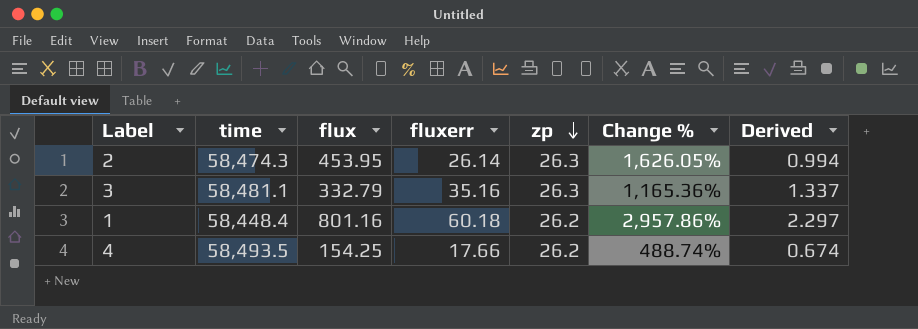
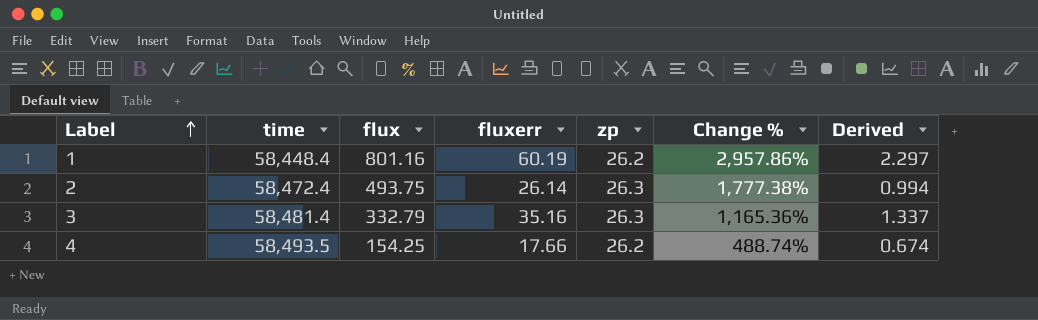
row order: zp descending -> Label ascending
1 | fluxerr: 60.18 -> 60.19
2 | time: 58,474.3 -> 58,472.4
2 | flux: 453.95 -> 493.75
2 | Change %: 1,626.05% -> 1,777.38%
3 | time: 58,481.1 -> 58,481.4

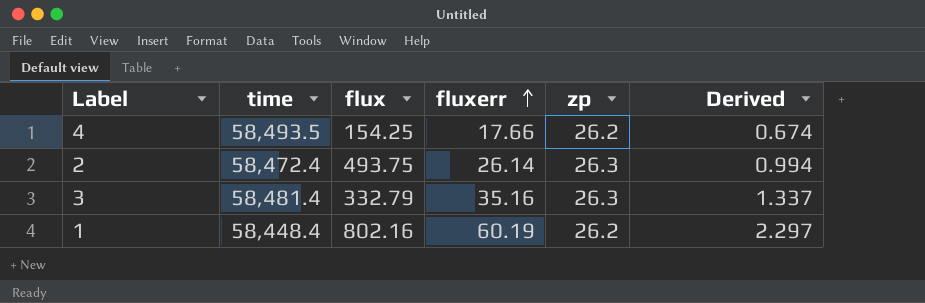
row order: Label ascending -> fluxerr ascending
column Change % | formula: ([flux] - [zp]) / [zp] -> none
1 | flux: 801.16 -> 802.16

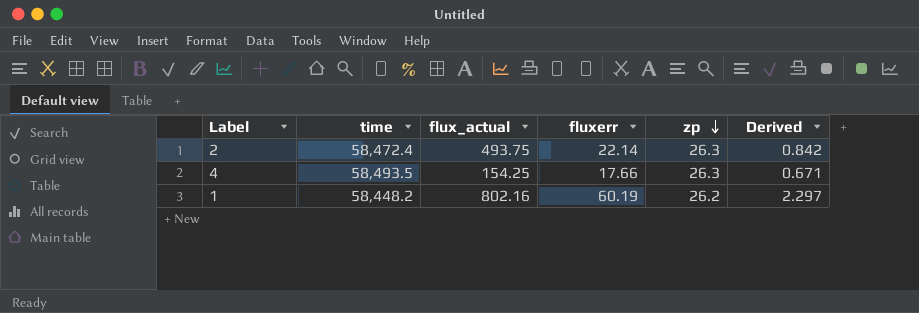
row order: fluxerr ascending -> zp descending
column name: flux -> flux_actual
row 3: 58,481.4 | 332.79 | 35.16 | 26.3 | 1.337 -> none
2 | fluxerr: 26.14 -> 22.14
2 | Derived: 0.994 -> 0.842
4 | zp: 26.2 -> 26.3
4 | Derived: 0.674 -> 0.671
1 | time: 58,448.4 -> 58,448.2

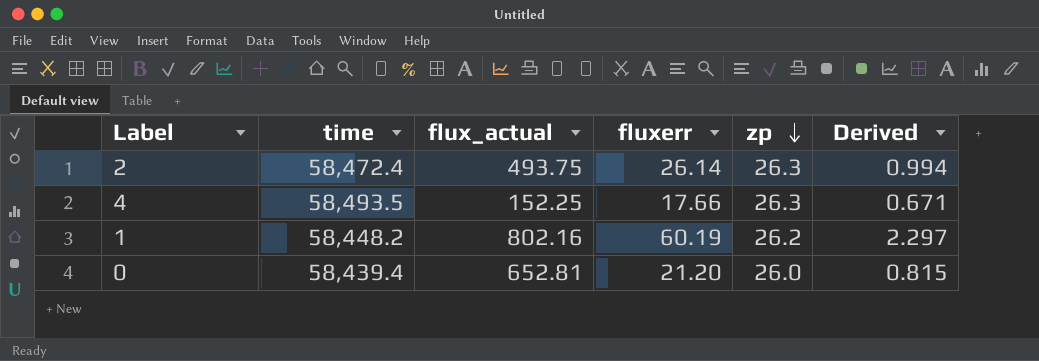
2 | fluxerr: 22.14 -> 26.14
2 | Derived: 0.842 -> 0.994
4 | flux_actual: 154.25 -> 152.25
row 0: none -> 58,439.4 | 652.81 | 21.20 | 26.0 | 0.815

